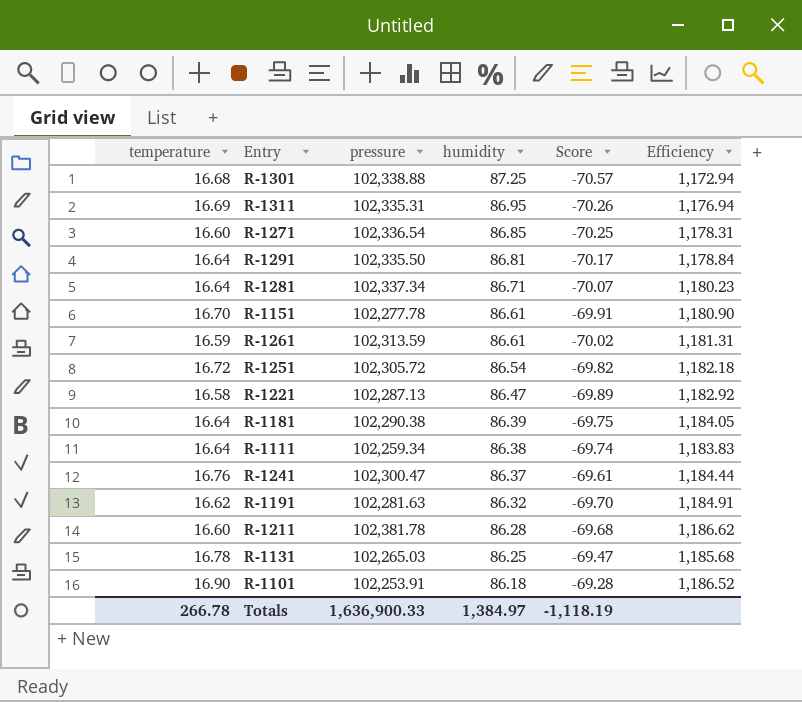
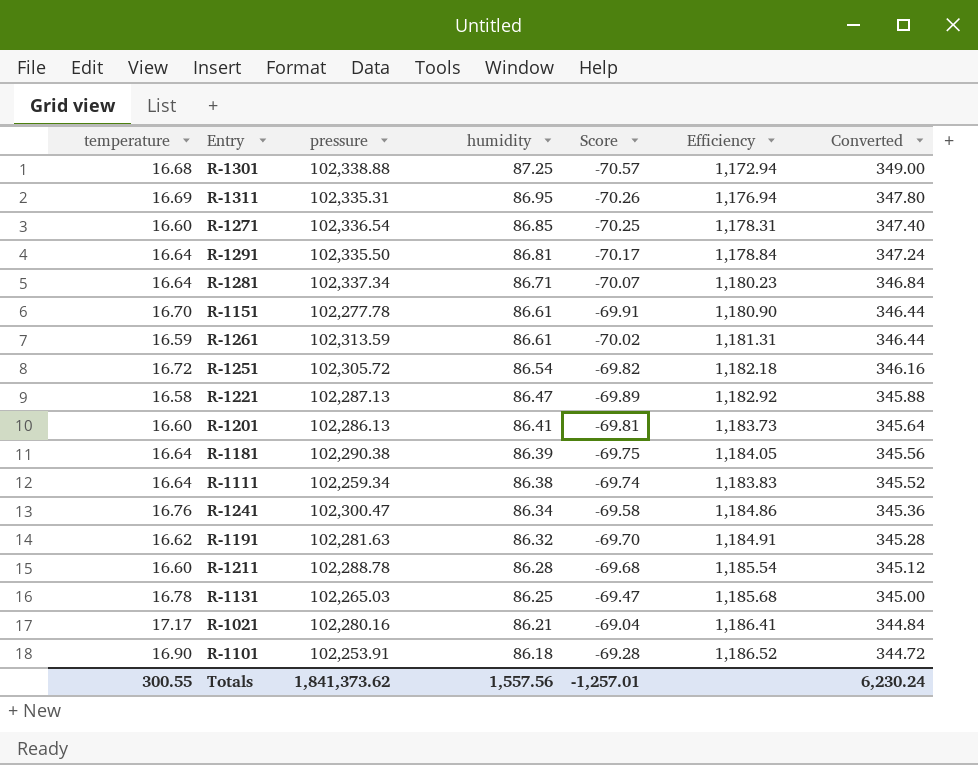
column Converted | formula: none -> [humidity] * 4
row R-1201: none -> 16.60 | 102,286.13 | 86.41 | -69.81 | 1,183.73 | 345.64
R-1241 | humidity: 86.37 -> 86.34
R-1241 | Score: -69.61 -> -69.58
R-1241 | Efficiency: 1,184.44 -> 1,184.86
R-1211 | pressure: 102,381.78 -> 102,288.78
R-1211 | Efficiency: 1,186.62 -> 1,185.54
row R-1021: none -> 17.17 | 102,280.16 | 86.21 | -69.04 | 1,186.41 | 344.84
Totals | temperature: 266.78 -> 300.55
Totals | pressure: 1,636,900.33 -> 1,841,373.62
Totals | humidity: 1,384.97 -> 1,557.56
Totals | Score: -1,118.19 -> -1,257.01

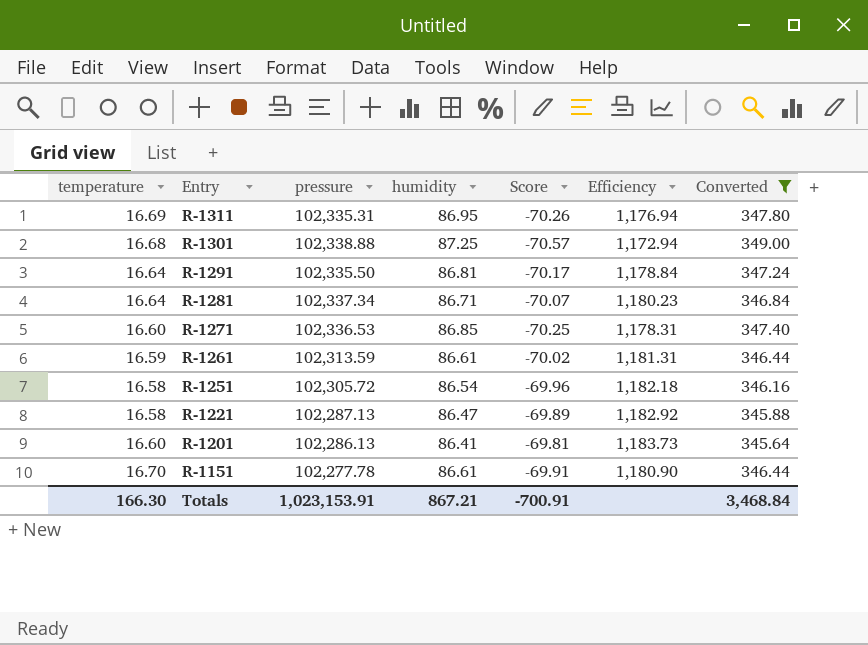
filter: none -> Converted >= 345.64
row order: humidity descending -> Entry descending
R-1271 | pressure: 102,336.54 -> 102,336.53
R-1251 | temperature: 16.72 -> 16.58
R-1251 | Score: -69.82 -> -69.96
Totals | temperature: 300.55 -> 166.30
Totals | pressure: 1,841,373.62 -> 1,023,153.91
Totals | humidity: 1,557.56 -> 867.21
Totals | Score: -1,257.01 -> -700.91
Totals | Converted: 6,230.24 -> 3,468.84

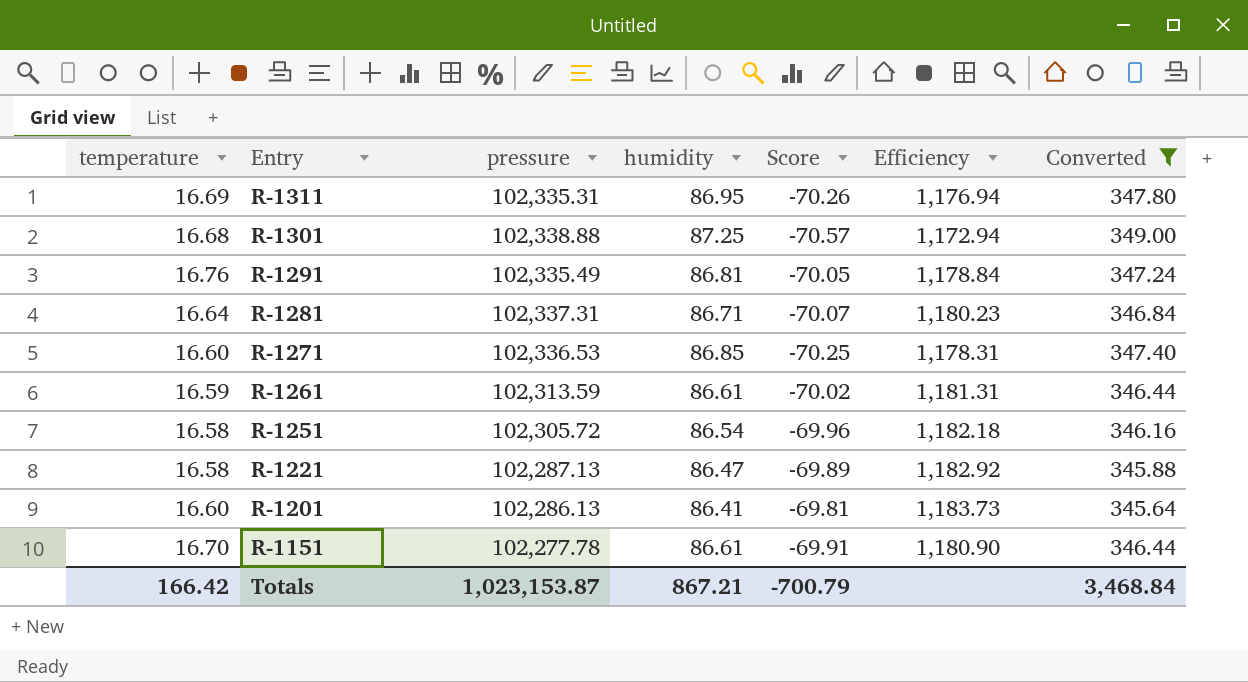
R-1291 | temperature: 16.64 -> 16.76
R-1291 | pressure: 102,335.50 -> 102,335.49
R-1291 | Score: -70.17 -> -70.05
R-1281 | pressure: 102,337.34 -> 102,337.31
Totals | temperature: 166.30 -> 166.42
Totals | pressure: 1,023,153.91 -> 1,023,153.87
Totals | Score: -700.91 -> -700.79

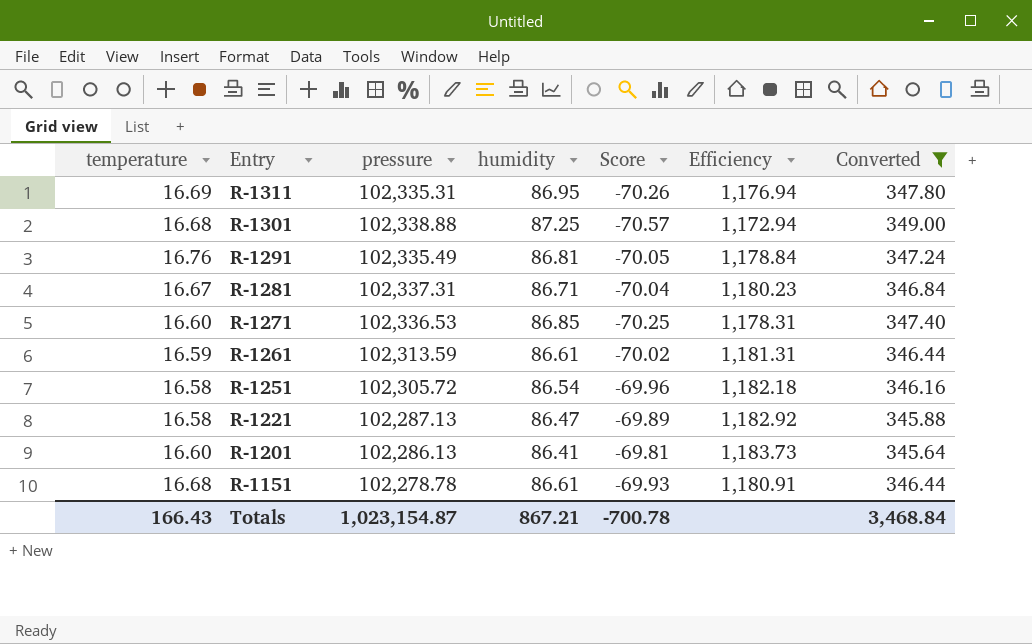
R-1281 | temperature: 16.64 -> 16.67
R-1281 | Score: -70.07 -> -70.04
R-1151 | temperature: 16.70 -> 16.68
R-1151 | pressure: 102,277.78 -> 102,278.78
R-1151 | Score: -69.91 -> -69.93
R-1151 | Efficiency: 1,180.90 -> 1,180.91
Totals | temperature: 166.42 -> 166.43
Totals | pressure: 1,023,153.87 -> 1,023,154.87
Totals | Score: -700.79 -> -700.78

